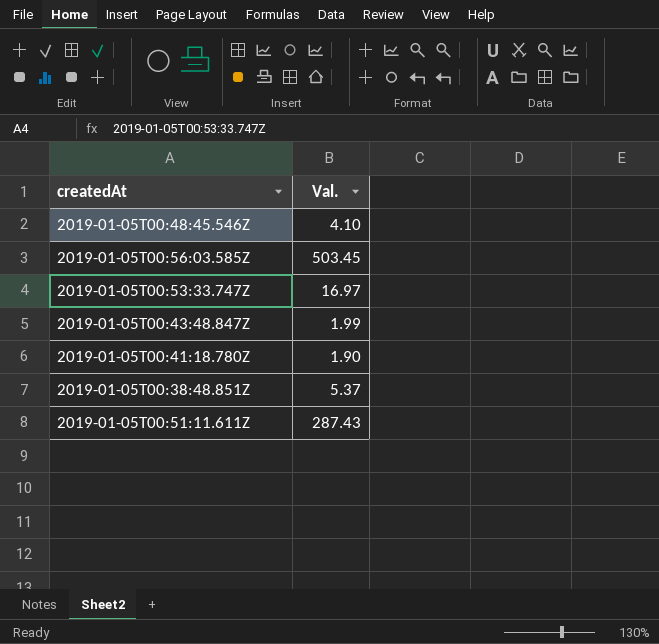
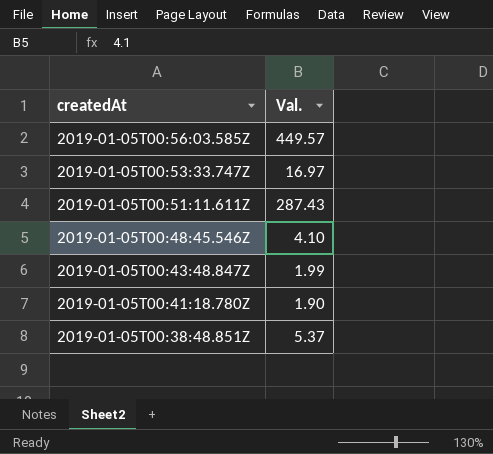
row order: none -> createdAt descending
2019-01-05T00:56:03.585Z | Val.: 503.45 -> 449.57

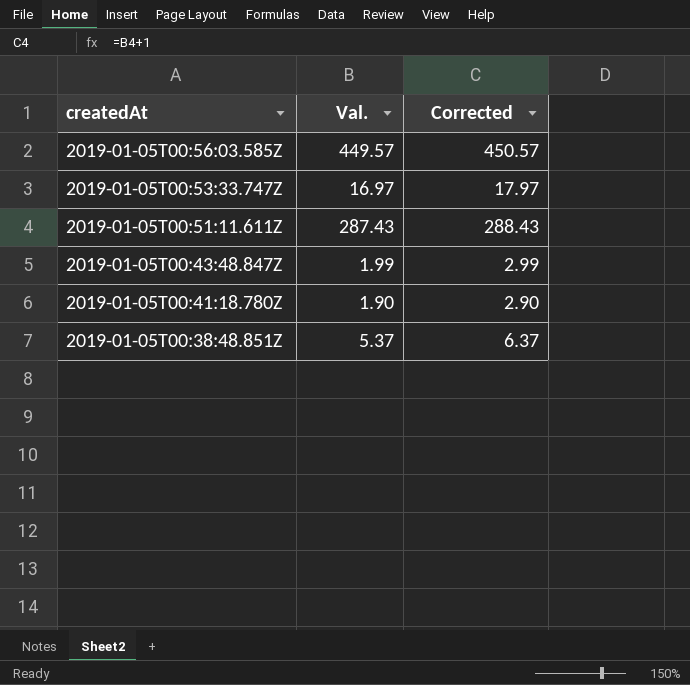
column Corrected | formula: none -> [Val.] + 1
row 2019-01-05T00:48:45.546Z: 4.10 -> none

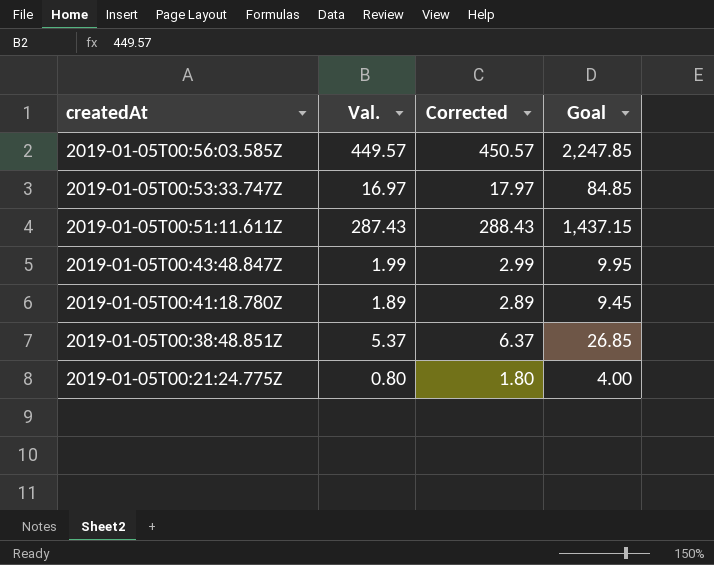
column Goal | formula: none -> [Val.] * 5
2019-01-05T00:41:18.780Z | Val.: 1.90 -> 1.89
2019-01-05T00:41:18.780Z | Corrected: 2.90 -> 2.89
row 2019-01-05T00:21:24.775Z: none -> 0.80 | 1.80 | 4.00

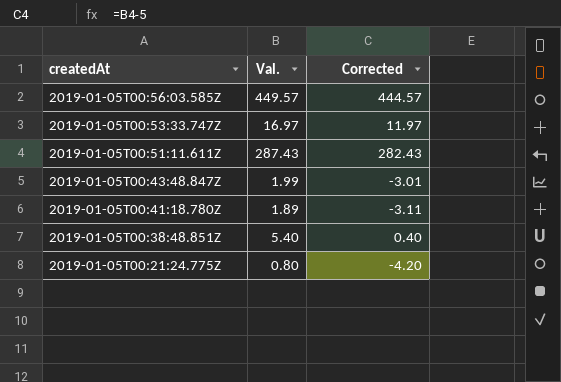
column Goal | formula: [Val.] * 5 -> none
column Corrected | formula: [Val.] + 1 -> [Val.] - 5
2019-01-05T00:38:48.851Z | Val.: 5.37 -> 5.40

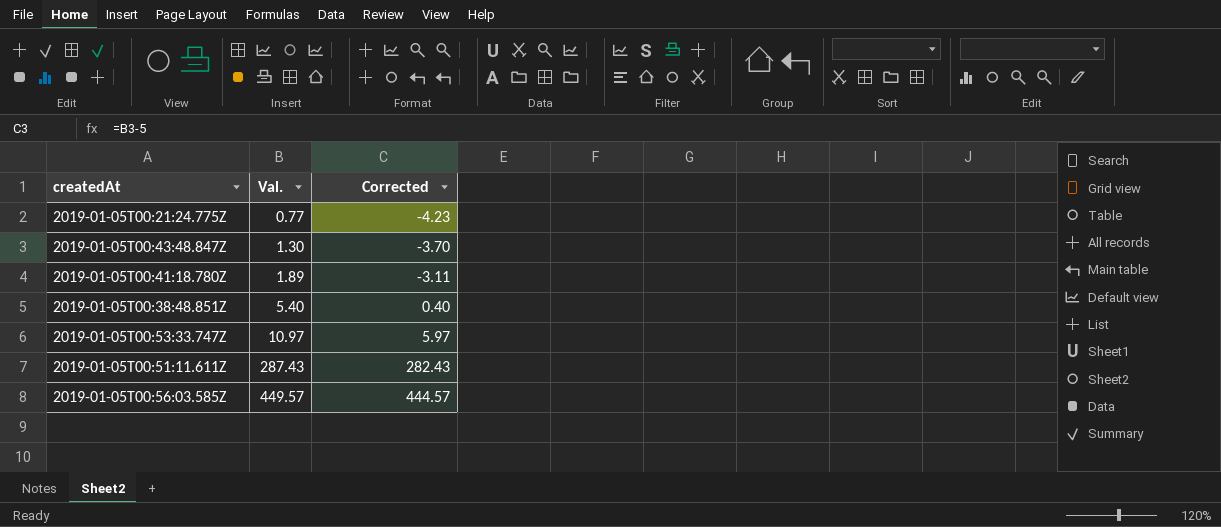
row order: createdAt descending -> Val. ascending
2019-01-05T00:21:24.775Z | Val.: 0.80 -> 0.77
2019-01-05T00:21:24.775Z | Corrected: -4.20 -> -4.23
2019-01-05T00:43:48.847Z | Val.: 1.99 -> 1.30
2019-01-05T00:43:48.847Z | Corrected: -3.01 -> -3.70
2019-01-05T00:53:33.747Z | Val.: 16.97 -> 10.97
2019-01-05T00:53:33.747Z | Corrected: 11.97 -> 5.97

